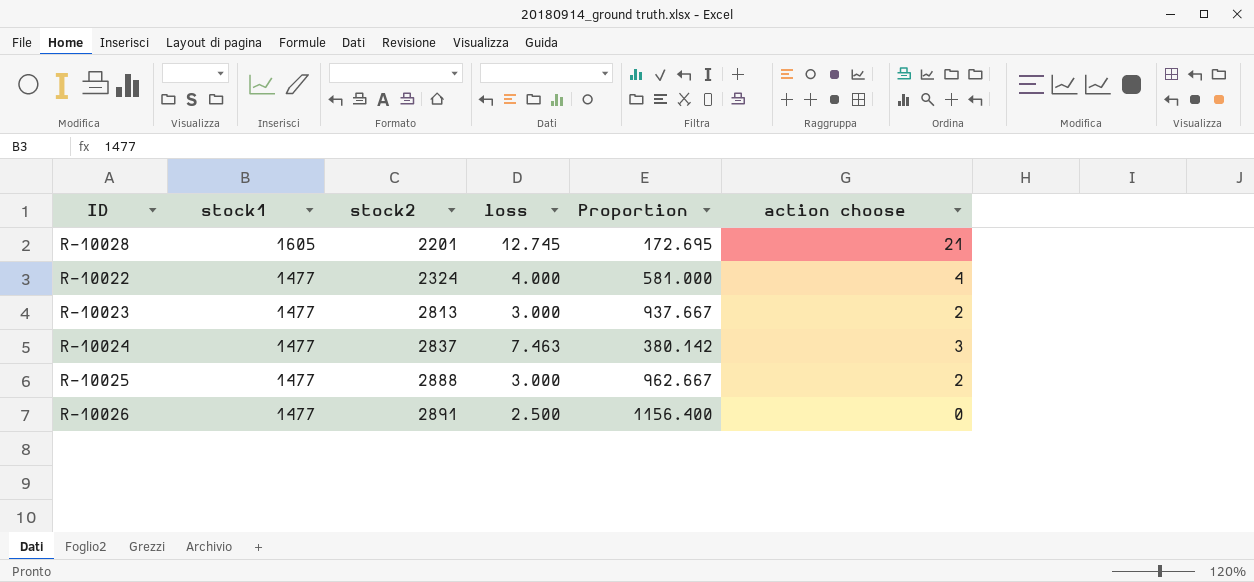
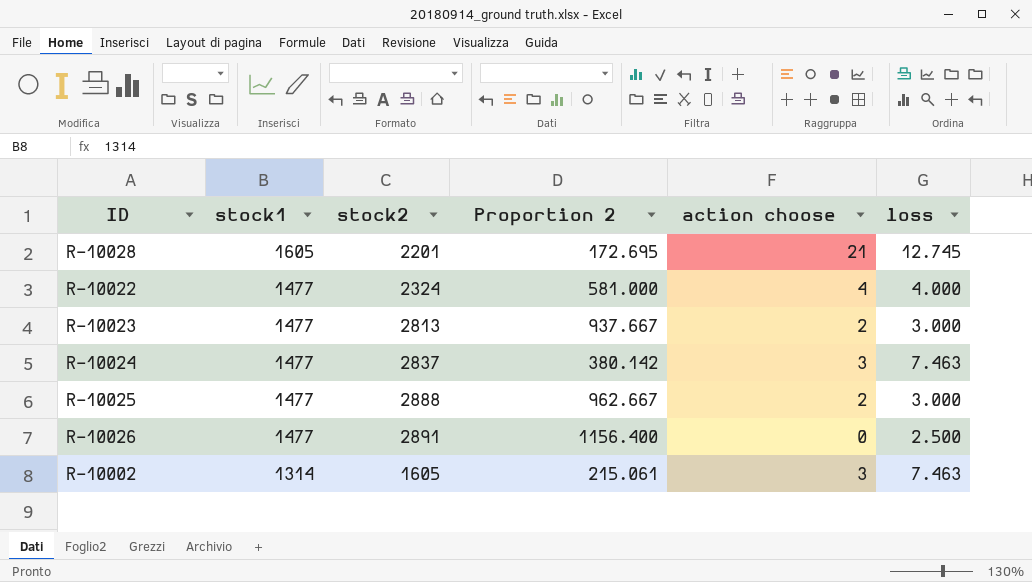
column name: Proportion -> Proportion 2
column loss | position: 4 -> 6
row R-10002: none -> 1314 | 1605 | 215.061 | 3 | 7.463

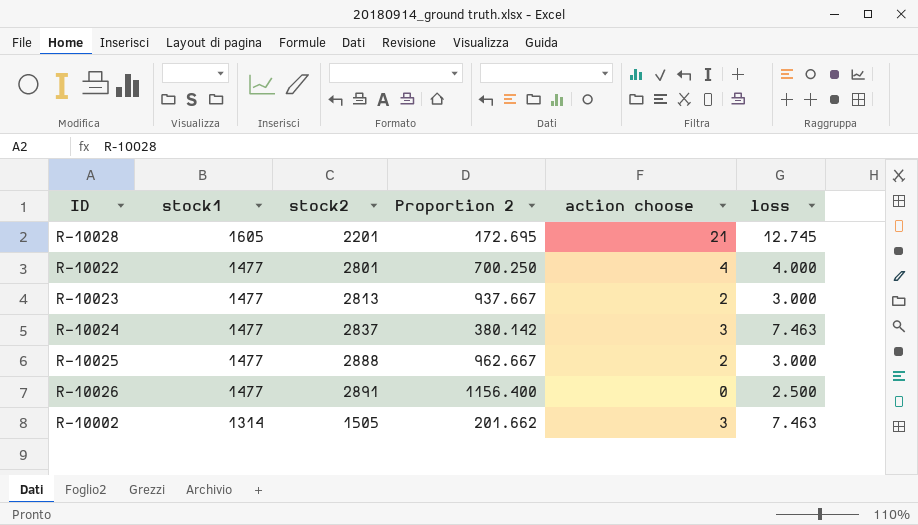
R-10022 | stock2: 2324 -> 2801
R-10022 | Proportion 2: 581.000 -> 700.250
R-10002 | stock2: 1605 -> 1505
R-10002 | Proportion 2: 215.061 -> 201.662

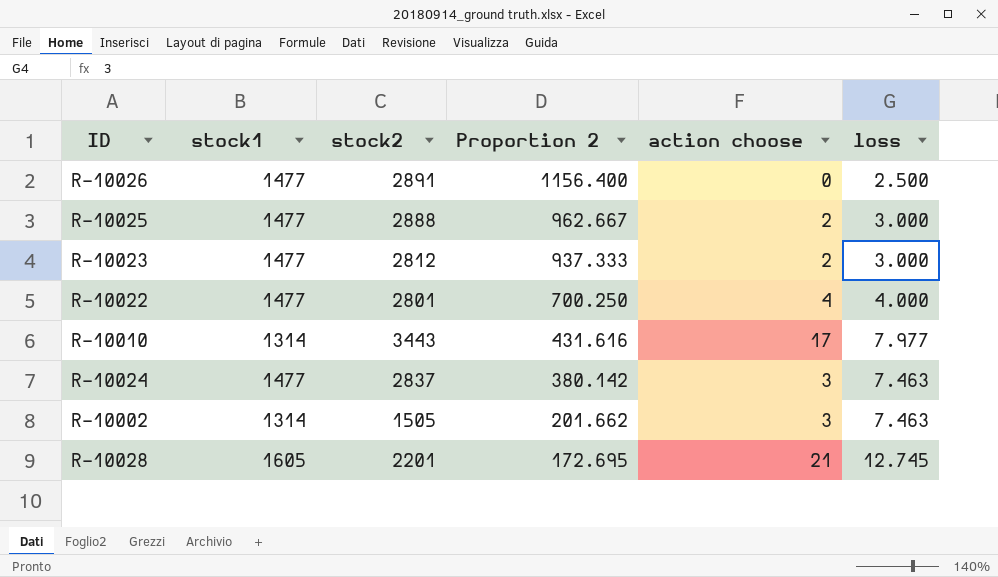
row order: stock1 descending -> Proportion 2 descending
R-10023 | stock2: 2813 -> 2812
R-10023 | Proportion 2: 937.667 -> 937.333
row R-10010: none -> 1314 | 3443 | 431.616 | 17 | 7.977

